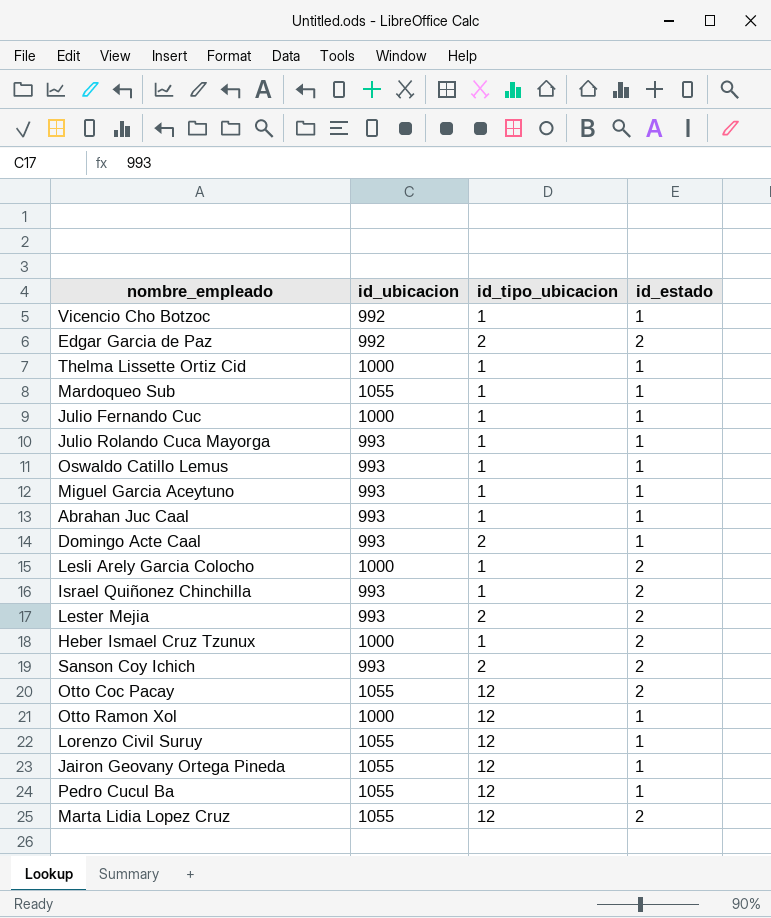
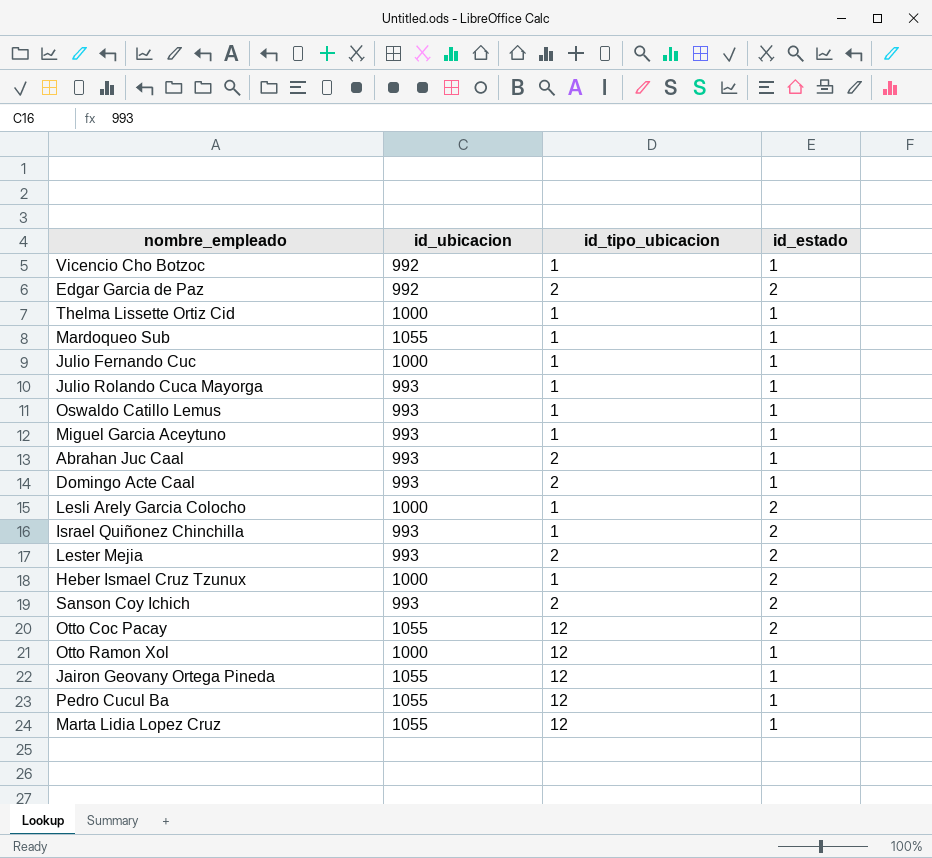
row Lorenzo Civil Suruy: 1055 | 12 | 1 -> none
Abrahan Juc Caal | id_tipo_ubicacion: 1 -> 2
Marta Lidia Lopez Cruz | id_estado: 2 -> 1

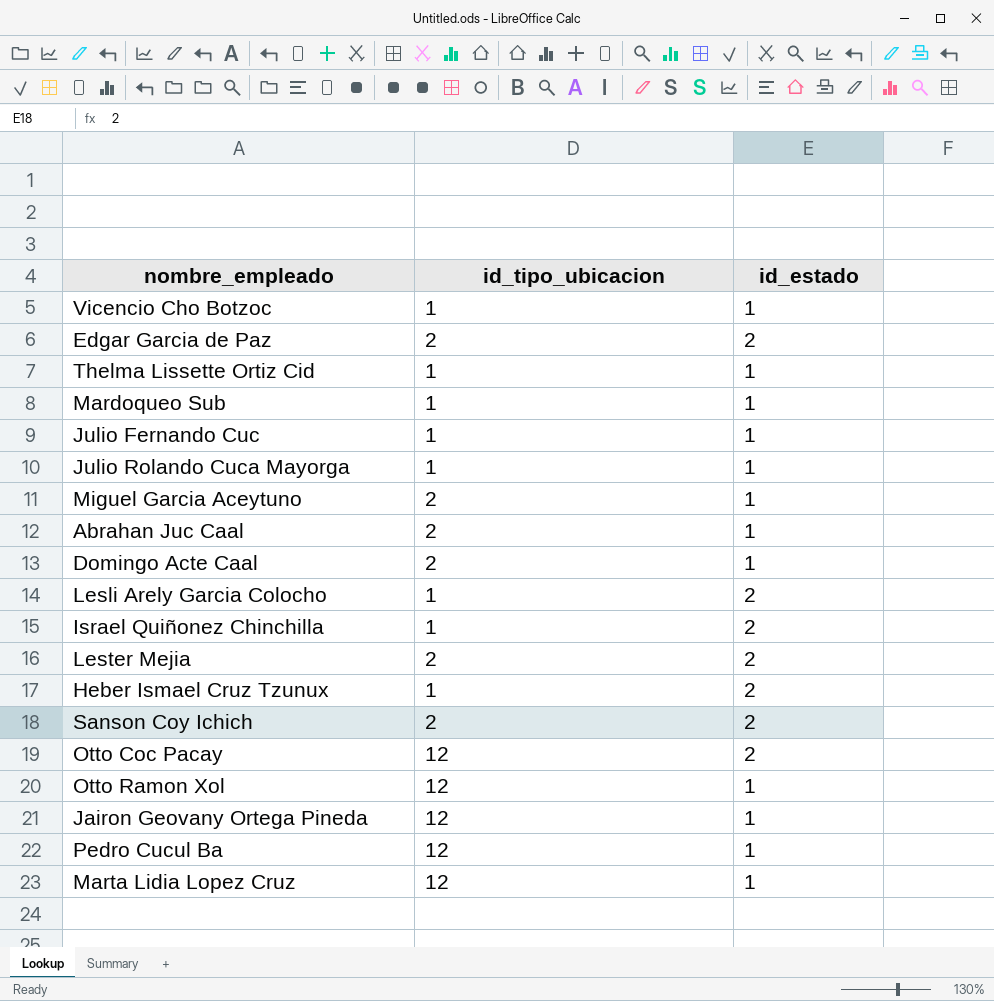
column id_ubicacion | position: 2 -> none
row Oswaldo Catillo Lemus: 993 | 1 | 1 -> none
Miguel Garcia Aceytuno | id_tipo_ubicacion: 1 -> 2

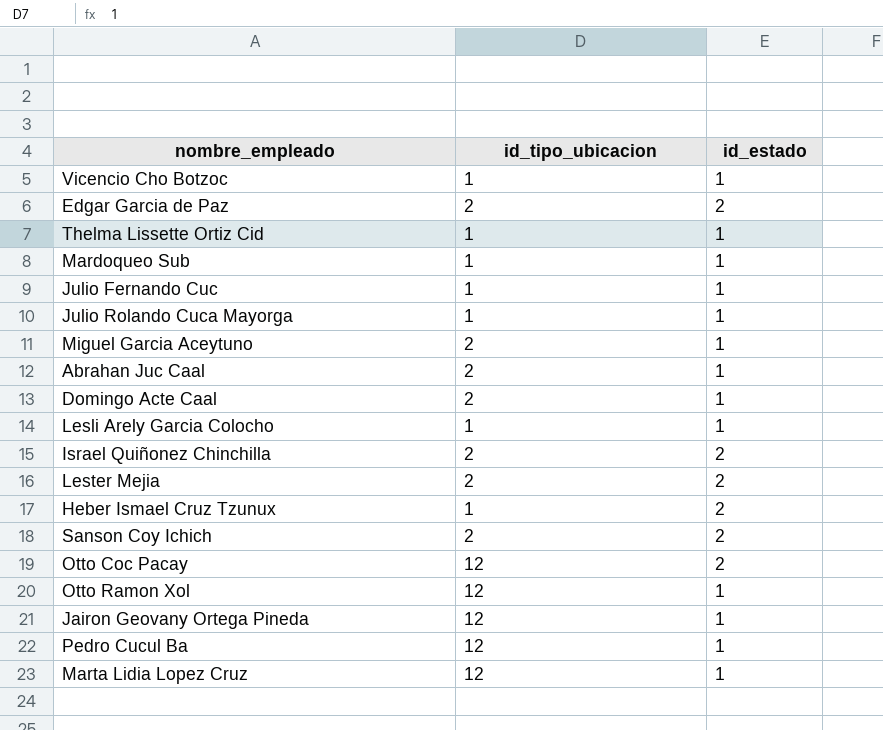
Lesli Arely Garcia Colocho | id_estado: 2 -> 1
Israel Quiñonez Chinchilla | id_tipo_ubicacion: 1 -> 2

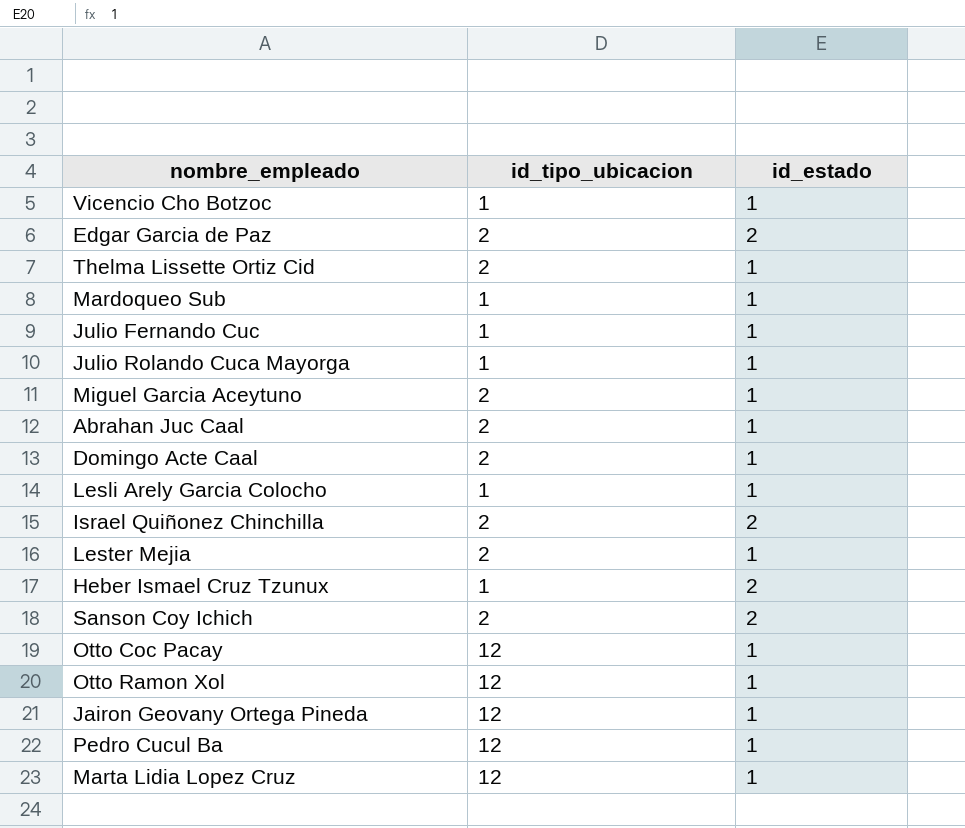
Thelma Lissette Ortiz Cid | id_tipo_ubicacion: 1 -> 2
Lester Mejia | id_estado: 2 -> 1
Otto Coc Pacay | id_estado: 2 -> 1

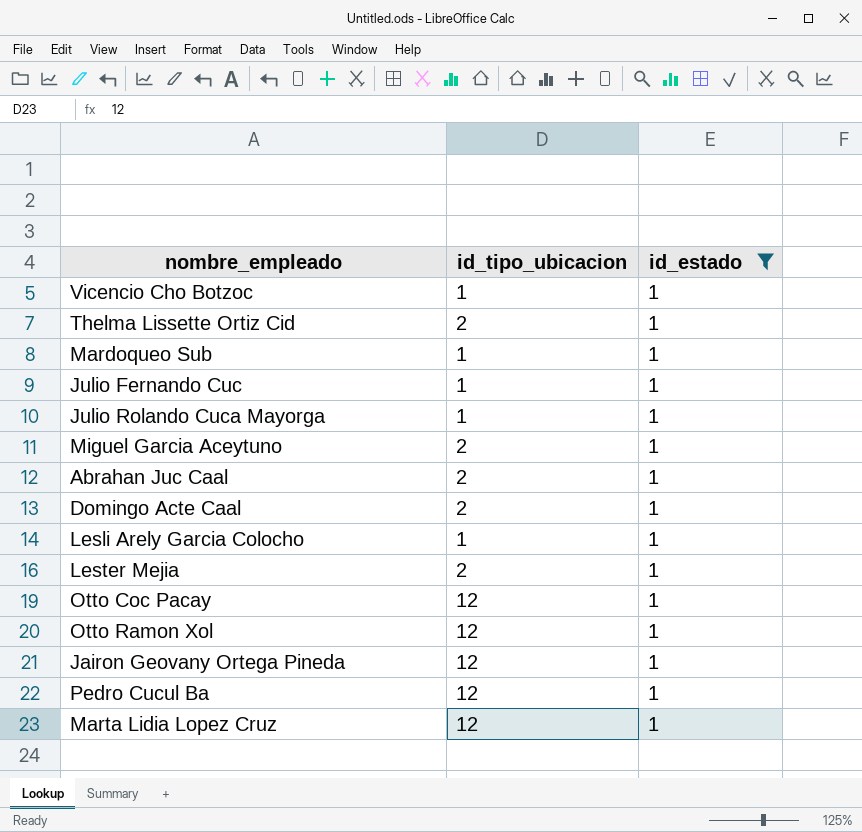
filter: none -> id_estado = 1

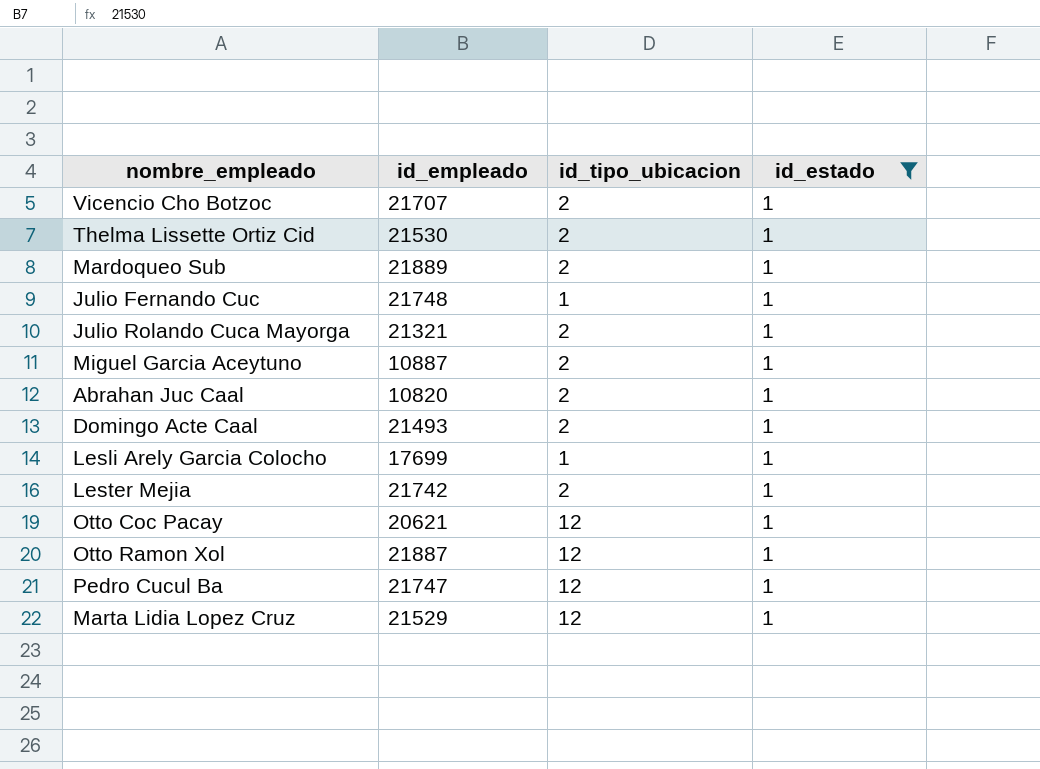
column id_empleado | position: none -> 2
row Jairon Geovany Ortega Pineda: 12 | 1 -> none
Vicencio Cho Botzoc | id_tipo_ubicacion: 1 -> 2
Mardoqueo Sub | id_tipo_ubicacion: 1 -> 2
Julio Rolando Cuca Mayorga | id_tipo_ubicacion: 1 -> 2

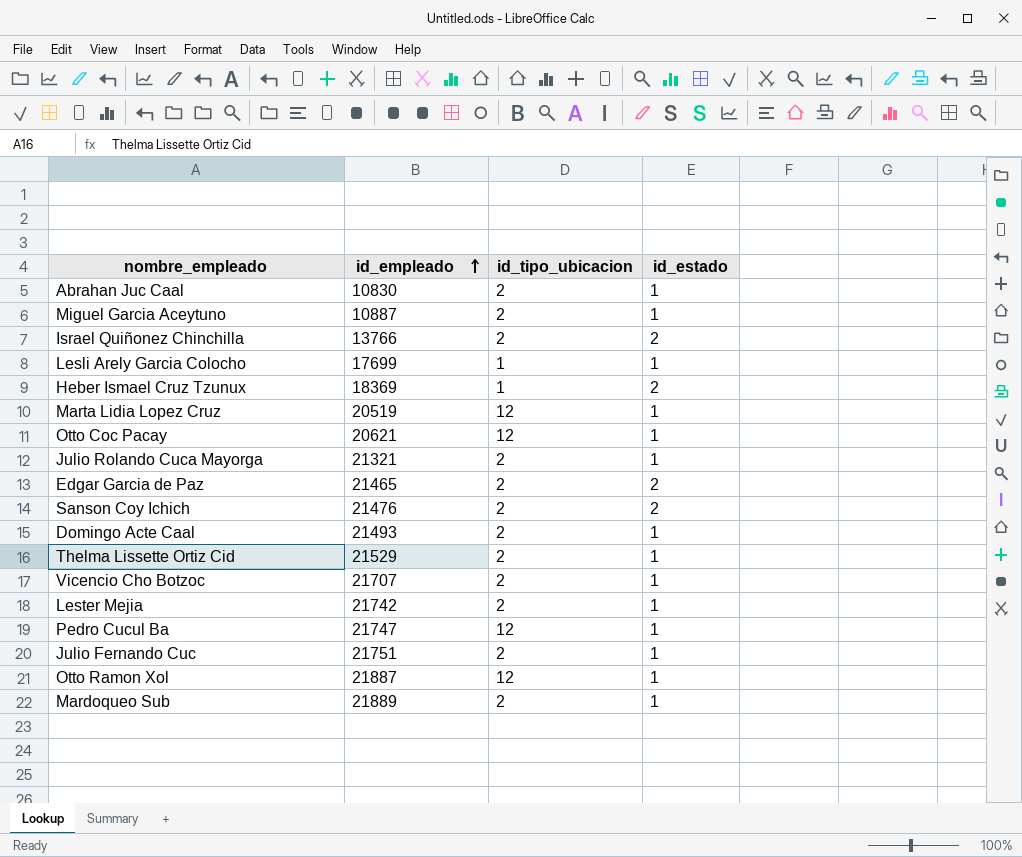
filter: id_estado = 1 -> none
row order: none -> id_empleado ascending
Abrahan Juc Caal | id_empleado: 10820 -> 10830
Marta Lidia Lopez Cruz | id_empleado: 21529 -> 20519
Thelma Lissette Ortiz Cid | id_empleado: 21530 -> 21529
Julio Fernando Cuc | id_empleado: 21748 -> 21751
Julio Fernando Cuc | id_tipo_ubicacion: 1 -> 2

